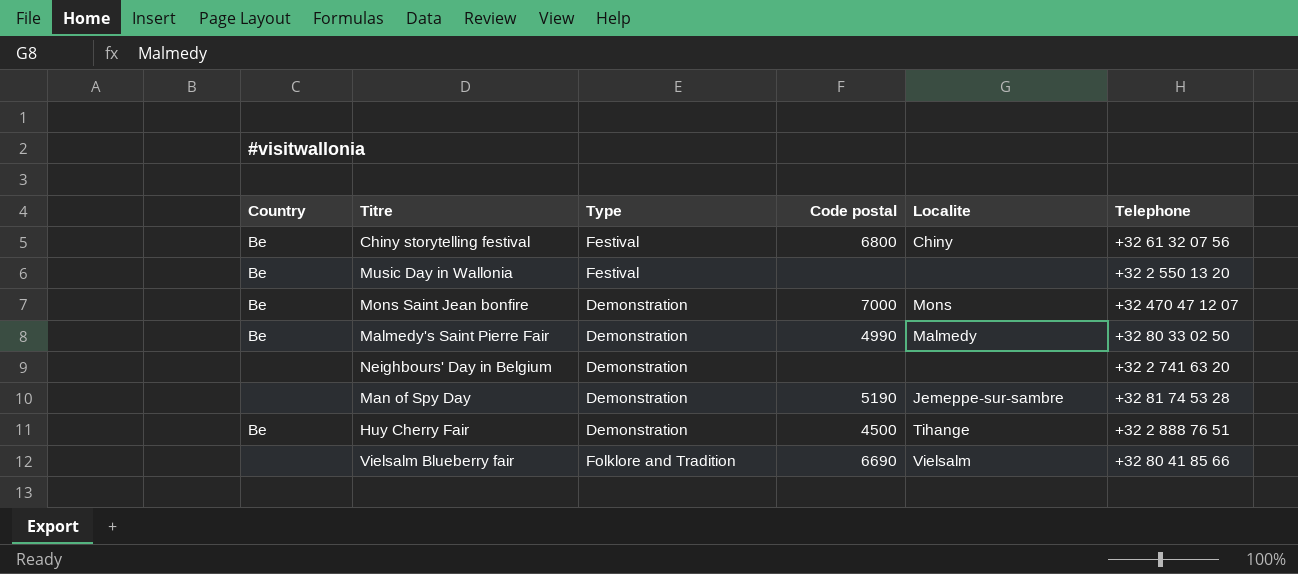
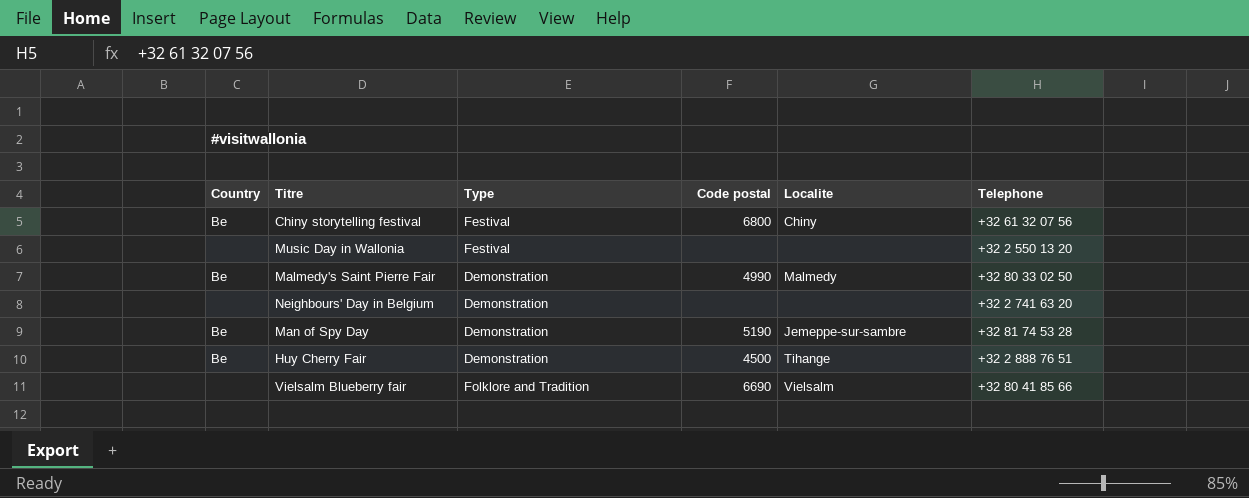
row Mons Saint Jean bonfire: Be | Demonstration | 7000 | Mons | +32 470 47 12 07 -> none
Music Day in Wallonia | Country: Be -> none
Man of Spy Day | Country: none -> Be

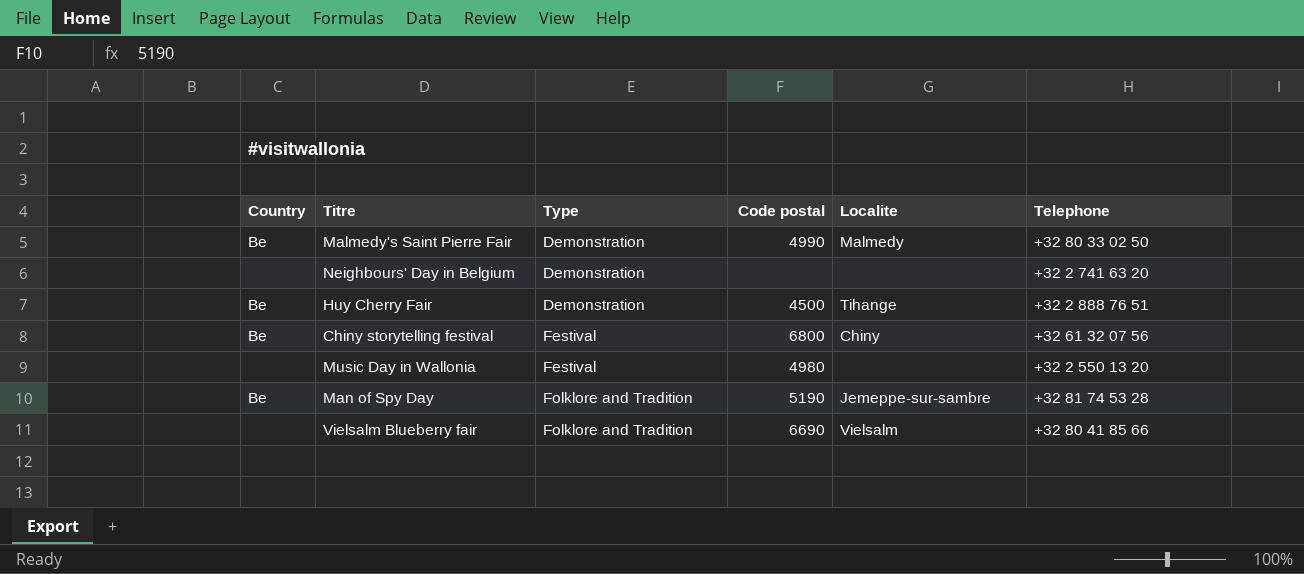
row order: none -> Type ascending
Music Day in Wallonia | Code postal: none -> 4980
Man of Spy Day | Type: Demonstration -> Folklore and Tradition

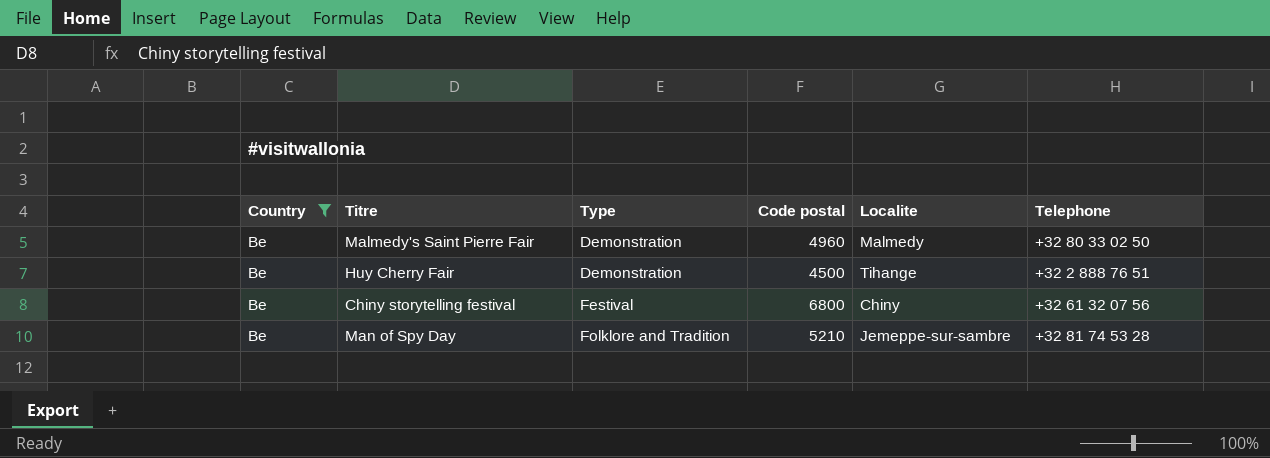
filter: none -> Country = Be
Malmedy's Saint Pierre Fair | Code postal: 4990 -> 4960
Man of Spy Day | Code postal: 5190 -> 5210

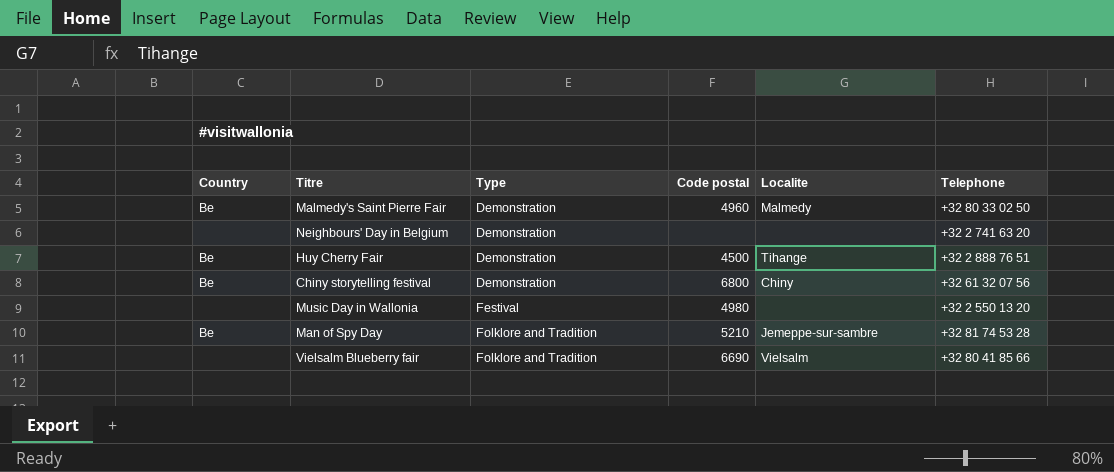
filter: Country = Be -> none
Chiny storytelling festival | Type: Festival -> Demonstration

